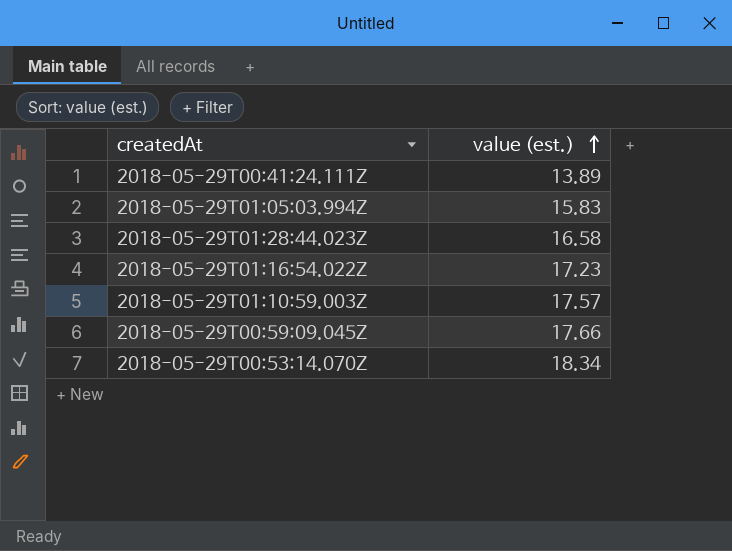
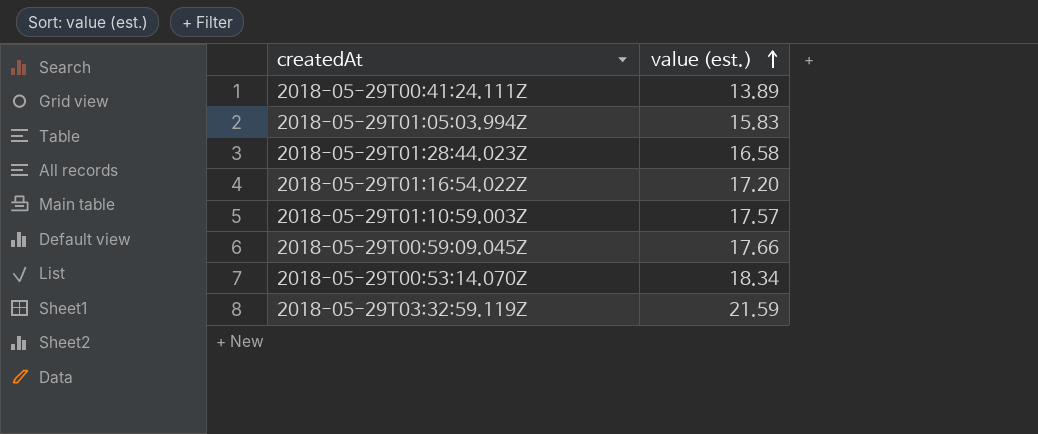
2018-05-29T01:16:54.022Z | value (est.): 17.23 -> 17.20
row 2018-05-29T03:32:59.119Z: none -> 21.59

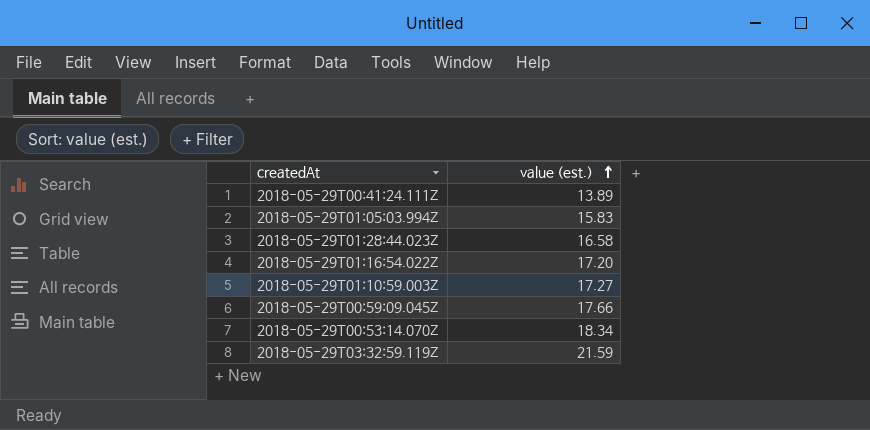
2018-05-29T01:10:59.003Z | value (est.): 17.57 -> 17.27

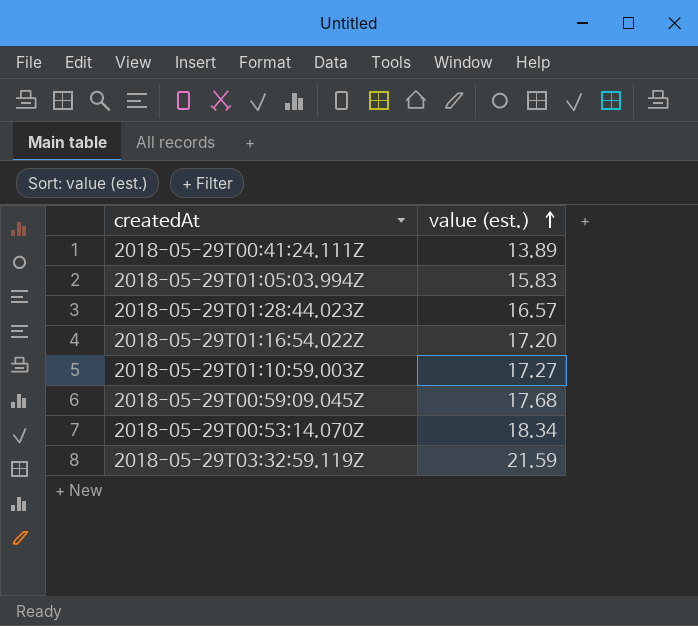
2018-05-29T01:28:44.023Z | value (est.): 16.58 -> 16.57
2018-05-29T00:59:09.045Z | value (est.): 17.66 -> 17.68

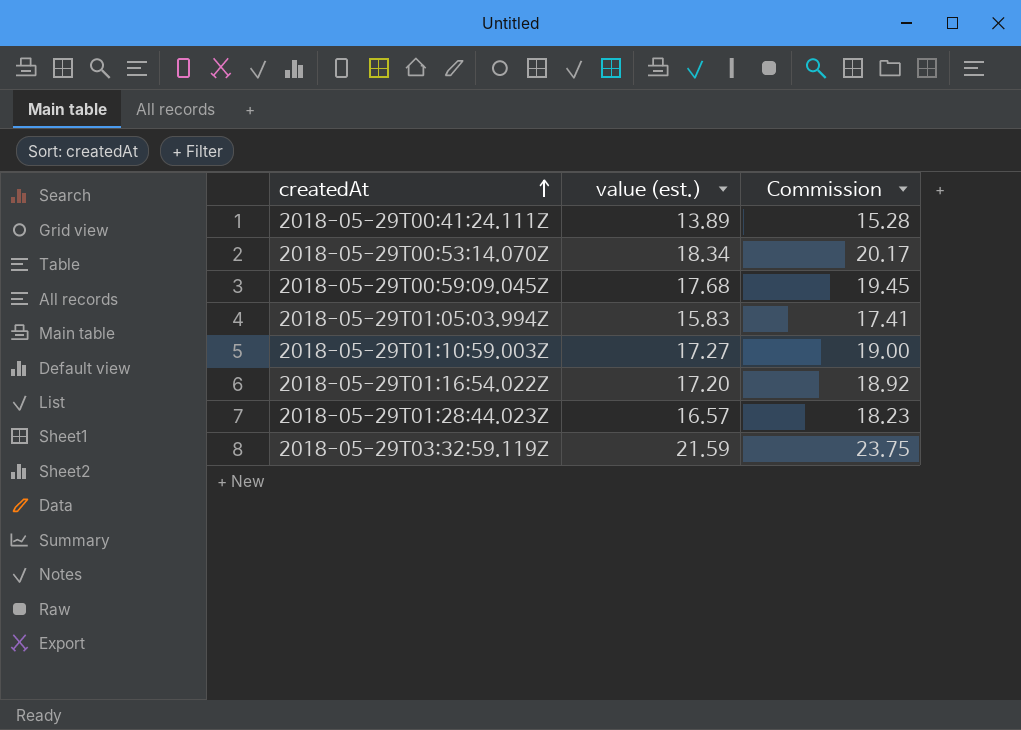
row order: value (est.) ascending -> createdAt ascending
column Commission | formula: none -> [value (est.)] * 1.1

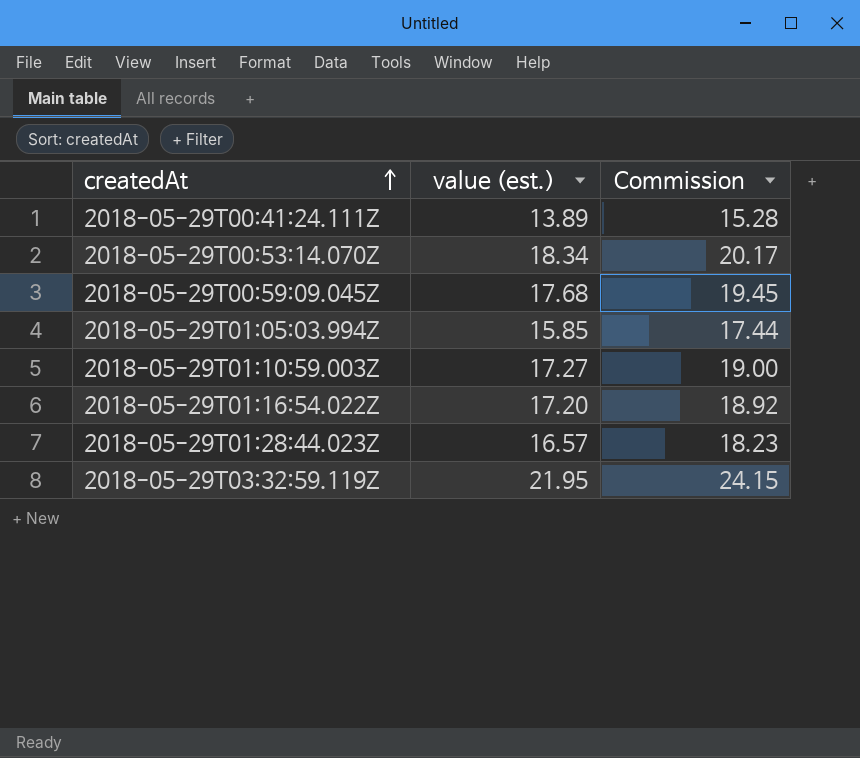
2018-05-29T01:05:03.994Z | value (est.): 15.83 -> 15.85
2018-05-29T01:05:03.994Z | Commission: 17.41 -> 17.44
2018-05-29T03:32:59.119Z | value (est.): 21.59 -> 21.95
2018-05-29T03:32:59.119Z | Commission: 23.75 -> 24.15

